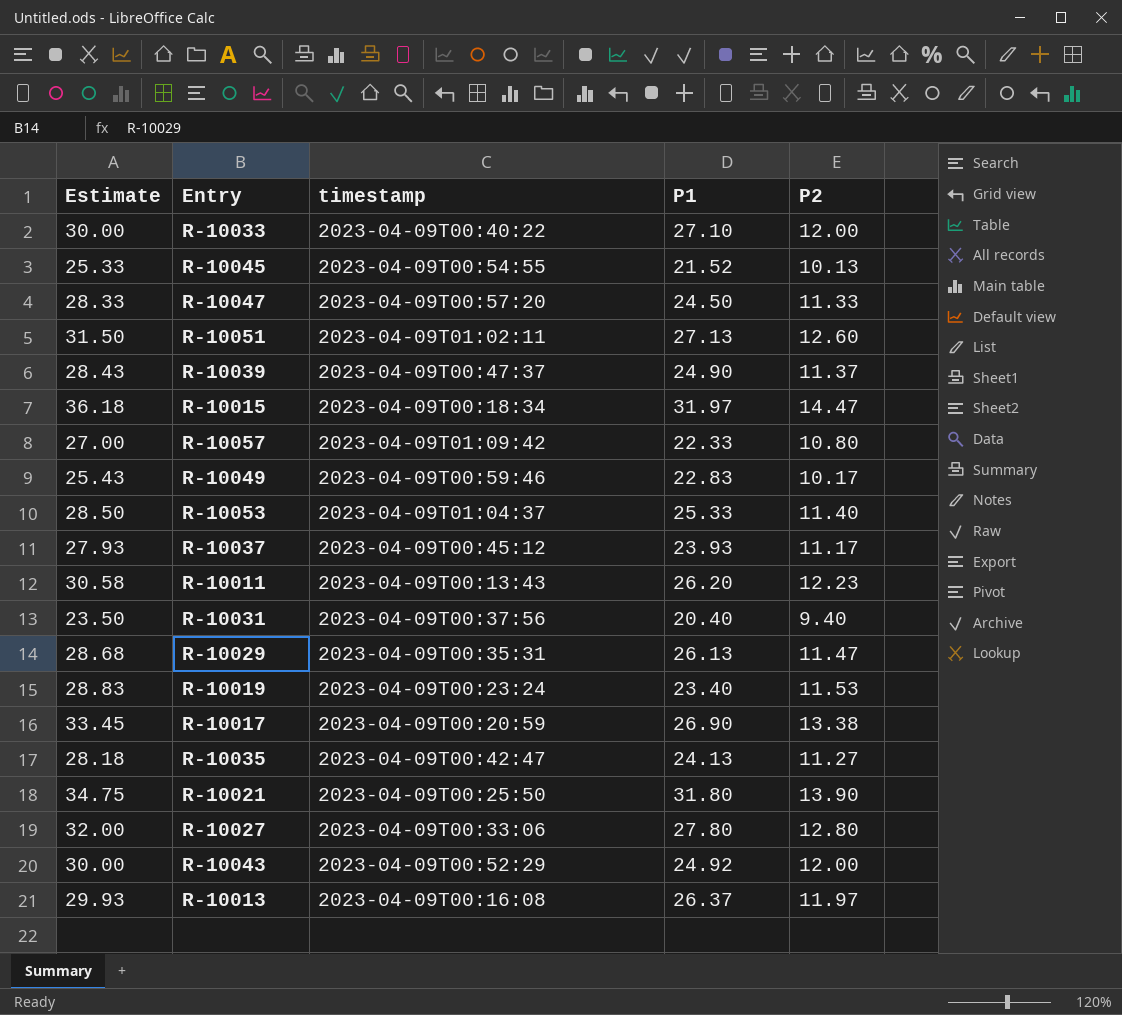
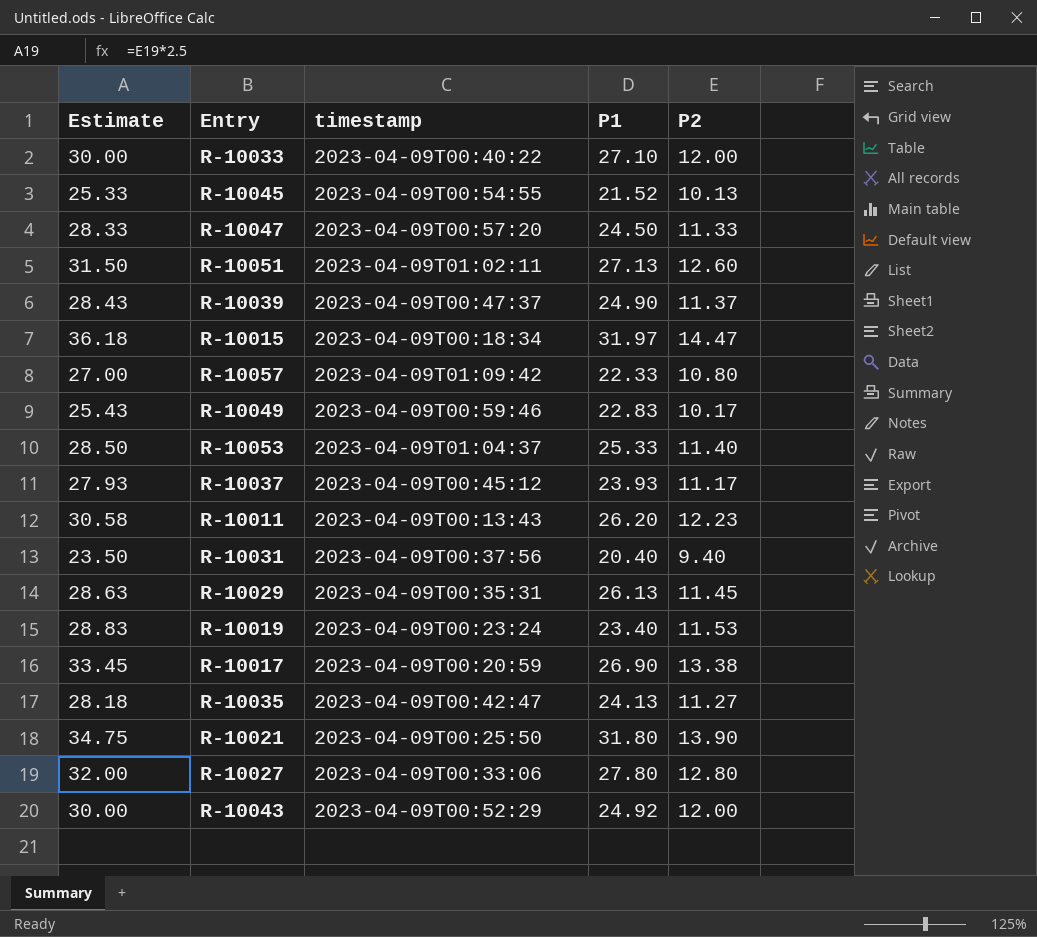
row R-10013: 29.93 | 2023-04-09T00:16:08 | 26.37 | 11.97 -> none
R-10029 | Estimate: 28.68 -> 28.63
R-10029 | P2: 11.47 -> 11.45

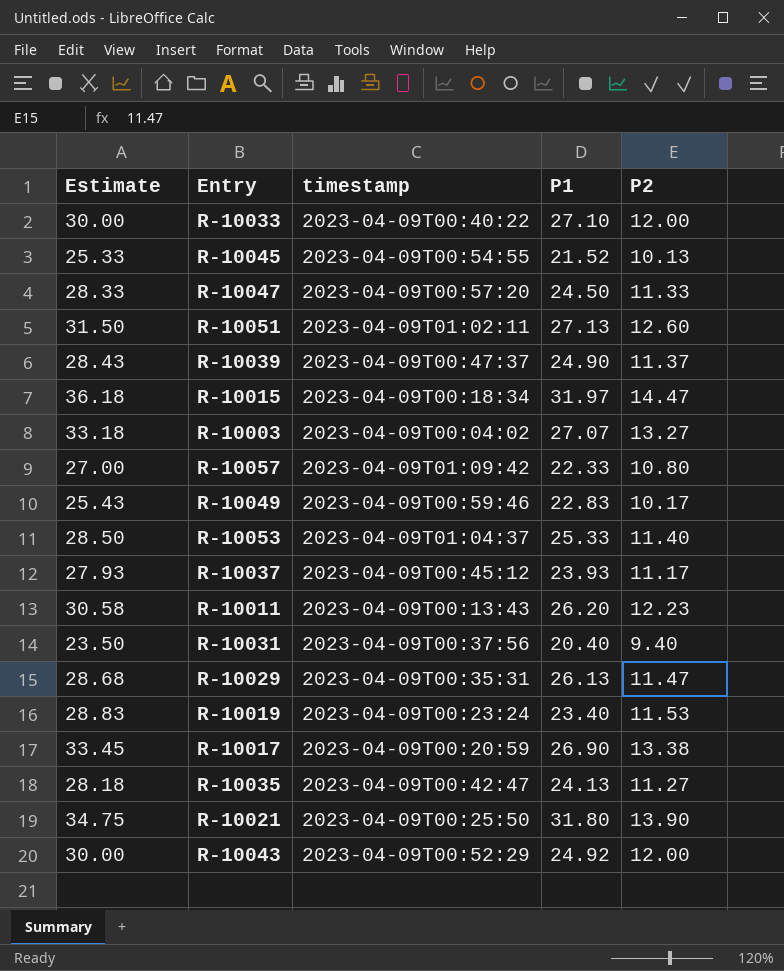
row R-10027: 32.00 | 2023-04-09T00:33:06 | 27.80 | 12.80 -> none
row R-10003: none -> 33.18 | 2023-04-09T00:04:02 | 27.07 | 13.27
R-10029 | Estimate: 28.63 -> 28.68
R-10029 | P2: 11.45 -> 11.47

